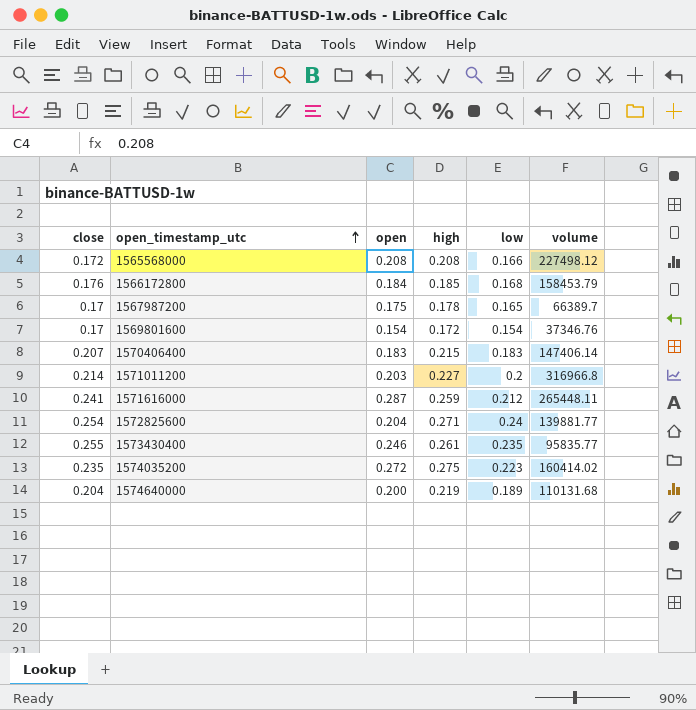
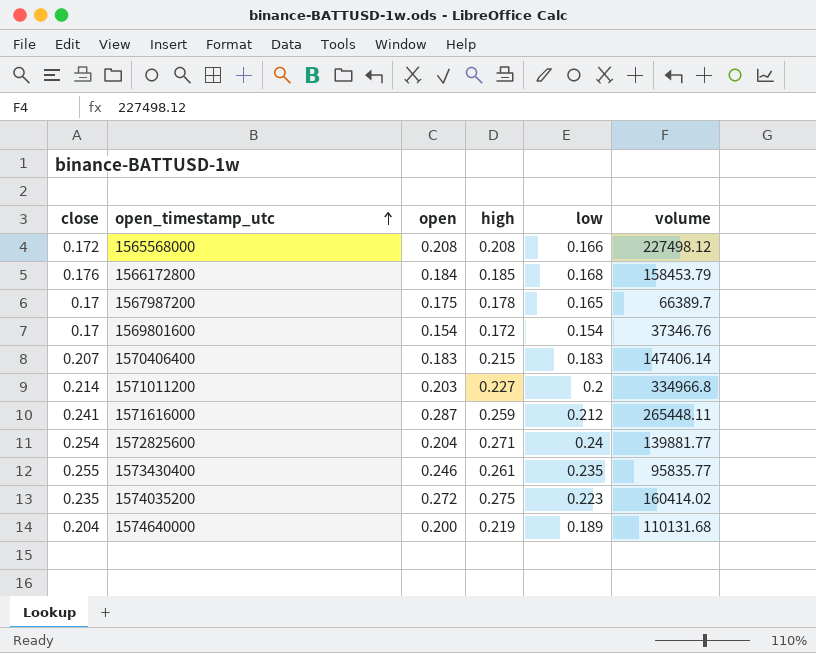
1571011200 | volume: 316966.8 -> 334966.8

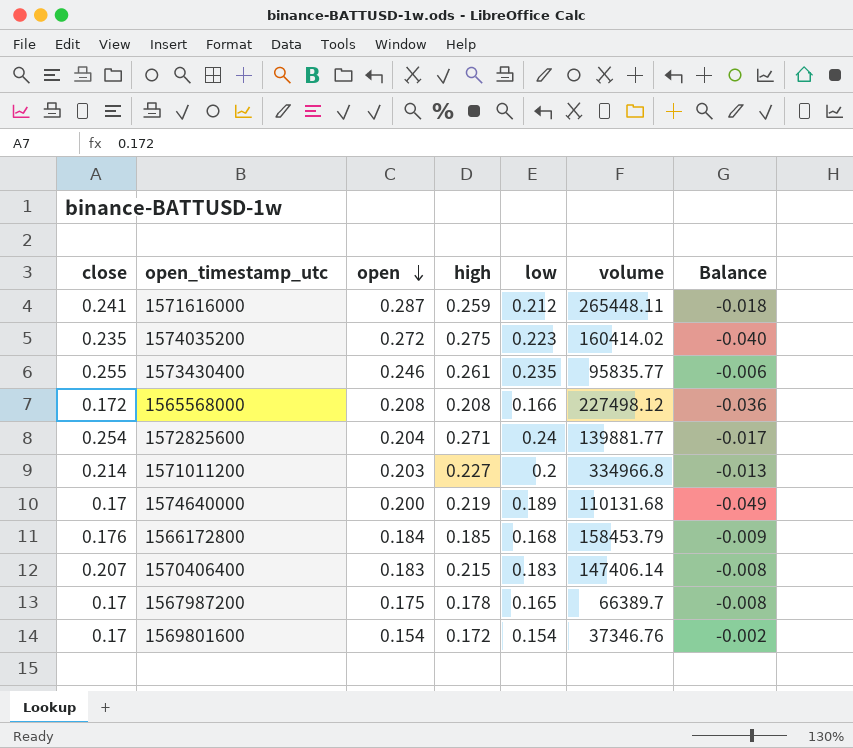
row order: open_timestamp_utc ascending -> open descending
column Balance | formula: none -> [close] - [high]
1574640000 | close: 0.204 -> 0.17

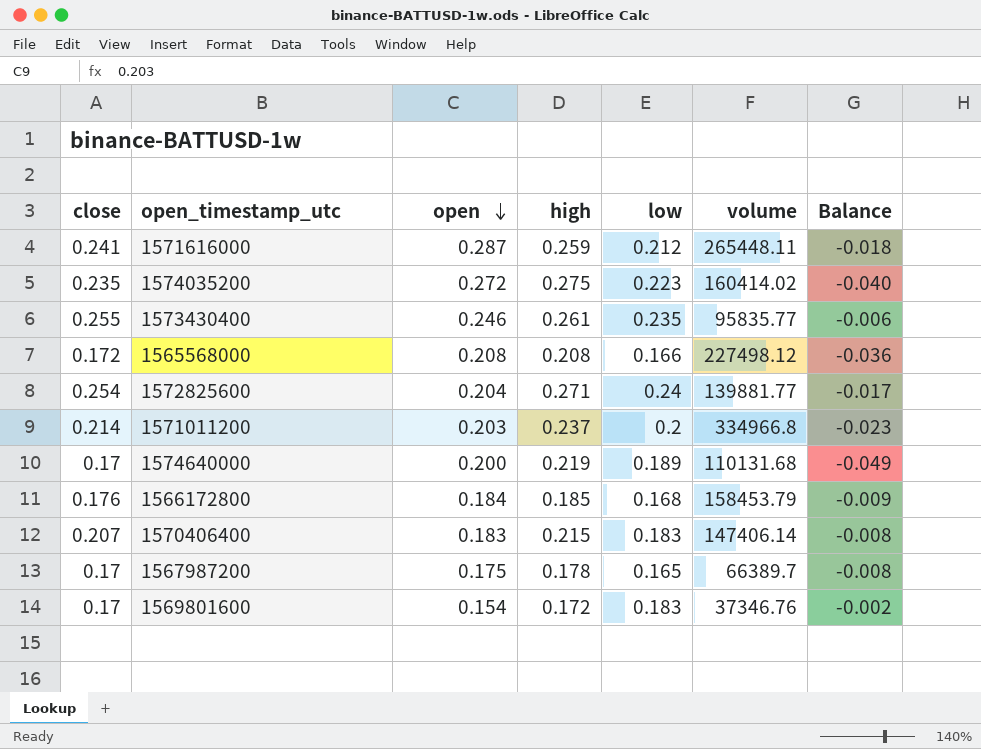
1571011200 | high: 0.227 -> 0.237
1571011200 | Balance: -0.013 -> -0.023
1569801600 | low: 0.154 -> 0.183

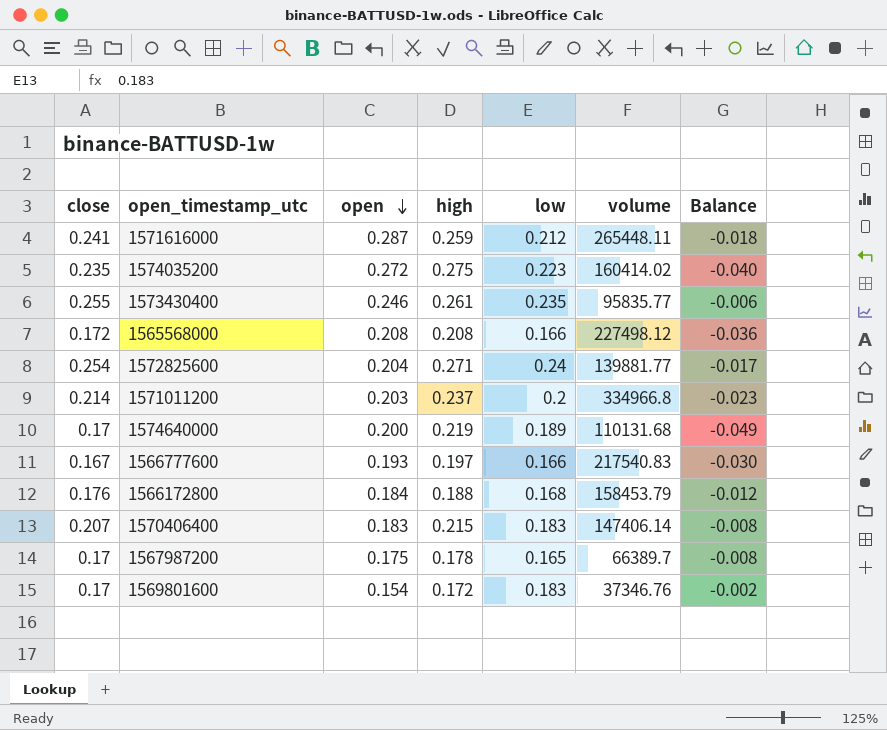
row 1566777600: none -> 0.167 | 0.193 | 0.197 | 0.166 | 217540.83 | -0.030
1566172800 | high: 0.185 -> 0.188
1566172800 | Balance: -0.009 -> -0.012

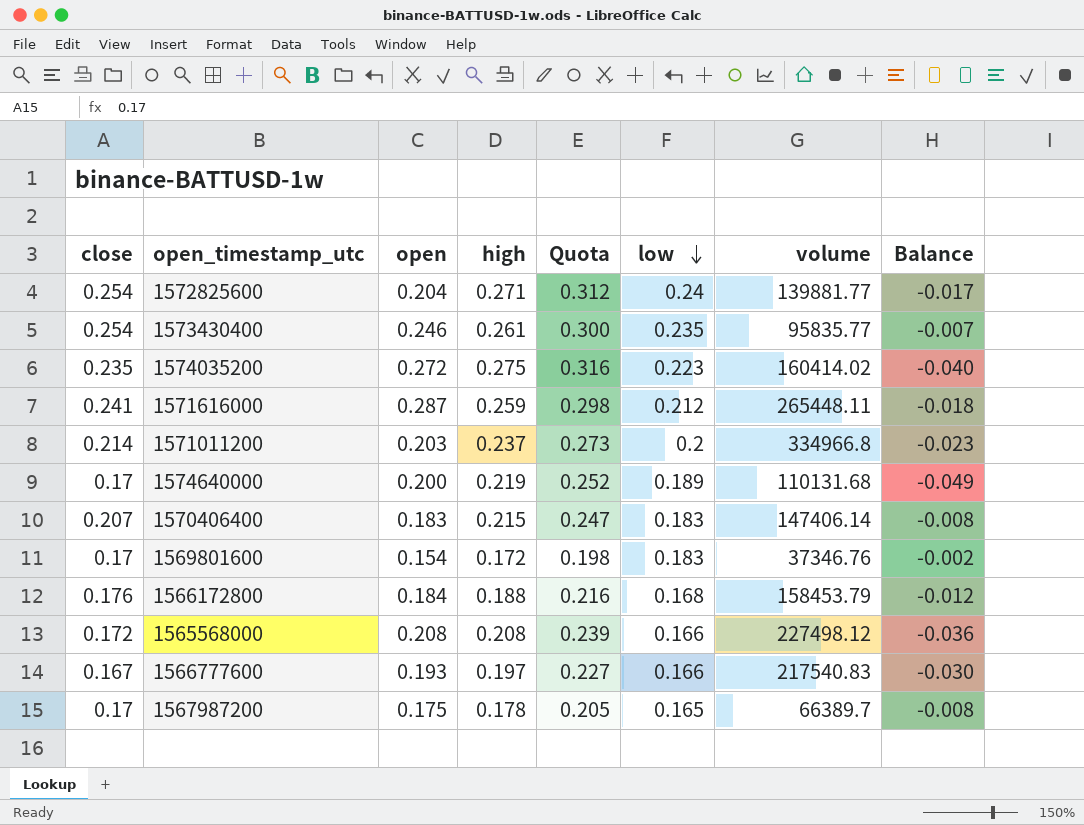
row order: open descending -> low descending
column Quota | formula: none -> [high] * 1.15
1573430400 | close: 0.255 -> 0.254
1573430400 | Balance: -0.006 -> -0.007

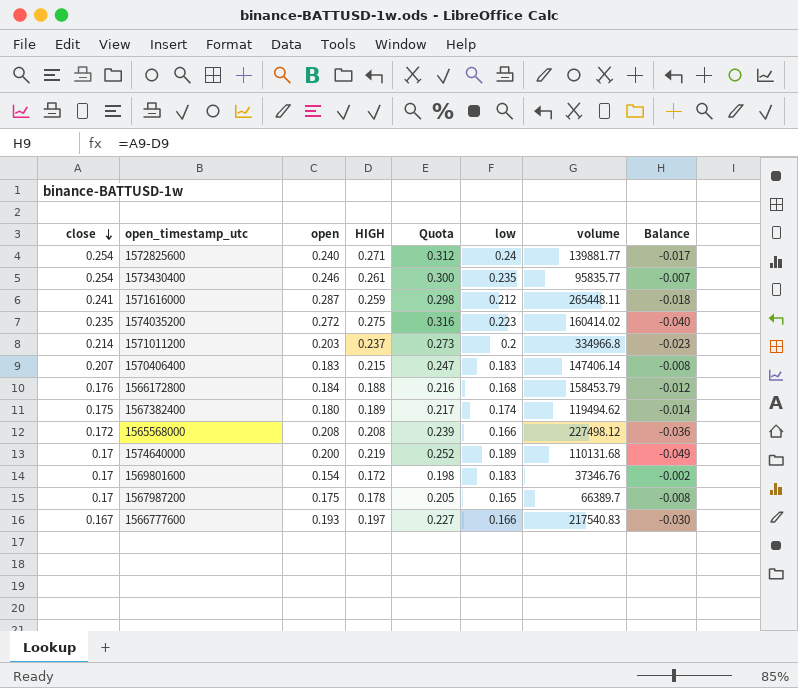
row order: low descending -> close descending
column name: high -> HIGH
1572825600 | open: 0.204 -> 0.240
row 1567382400: none -> 0.175 | 0.180 | 0.189 | 0.217 | 0.174 | 119494.62 | -0.014

